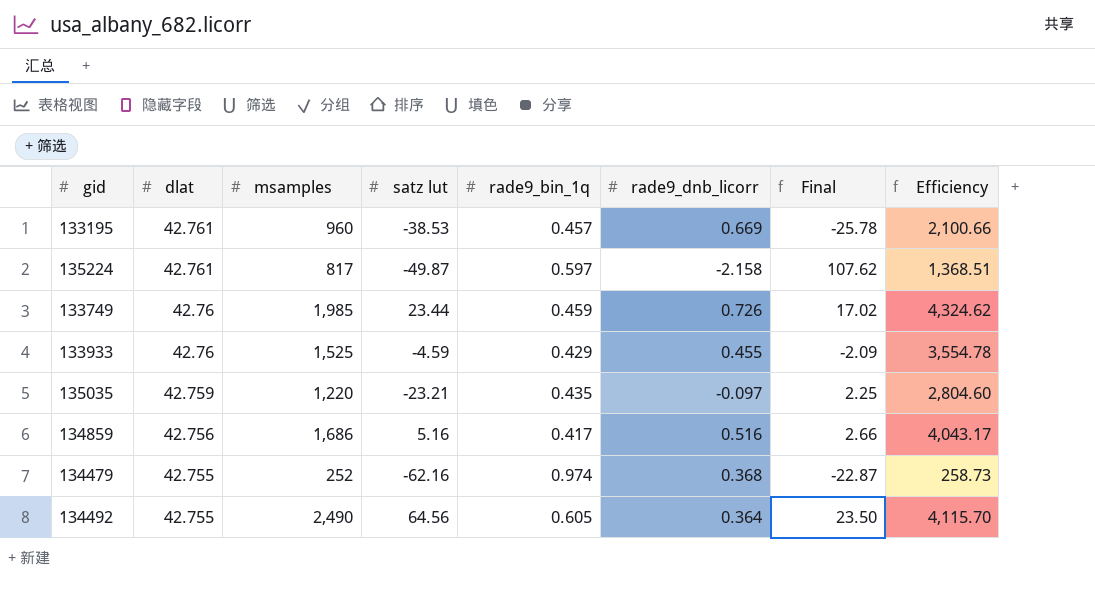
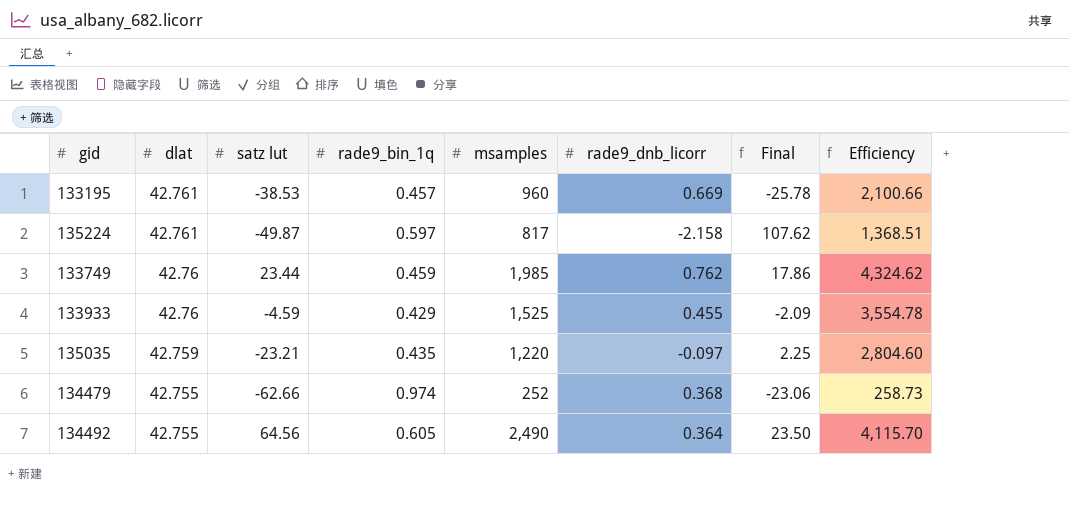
column msamples | position: 3 -> 5
row 134859: 42.756 | 1,686 | 5.16 | 0.417 | 0.516 | 2.66 | 4,043.17 -> none
133749 | rade9_dnb_licorr: 0.726 -> 0.762
133749 | Final: 17.02 -> 17.86
134479 | satz lut: -62.16 -> -62.66
134479 | Final: -22.87 -> -23.06

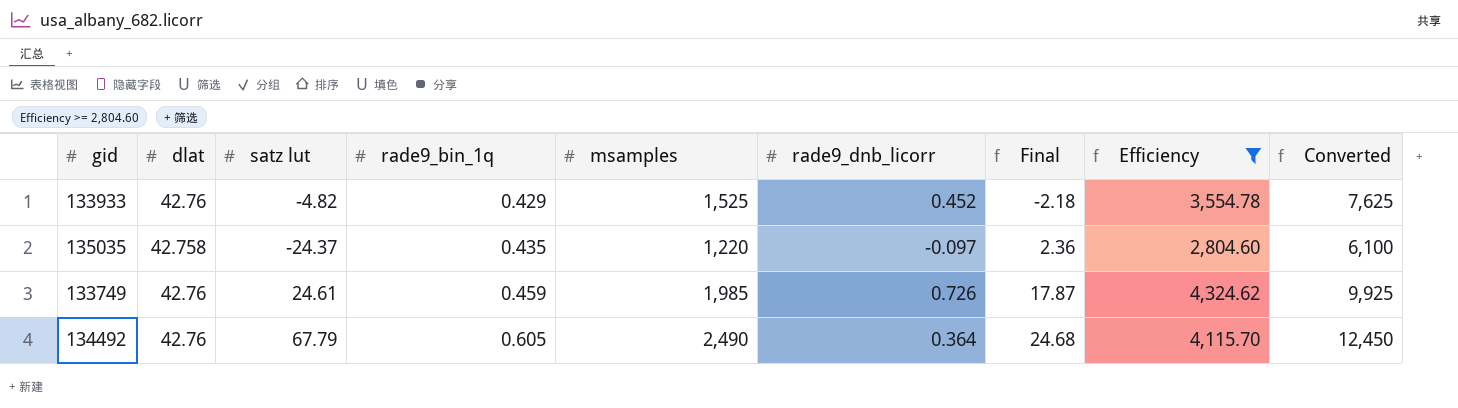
filter: none -> Efficiency >= 2,804.60
row order: dlat descending -> rade9_bin_1q ascending
column Converted | formula: none -> [msamples] * 5
133933 | satz lut: -4.59 -> -4.82
133933 | rade9_dnb_licorr: 0.455 -> 0.452
133933 | Final: -2.09 -> -2.18
135035 | dlat: 42.759 -> 42.758
135035 | satz lut: -23.21 -> -24.37
135035 | Final: 2.25 -> 2.36
133749 | satz lut: 23.44 -> 24.61
133749 | rade9_dnb_licorr: 0.762 -> 0.726
133749 | Final: 17.86 -> 17.87
134492 | dlat: 42.755 -> 42.76
134492 | satz lut: 64.56 -> 67.79
134492 | Final: 23.50 -> 24.68

